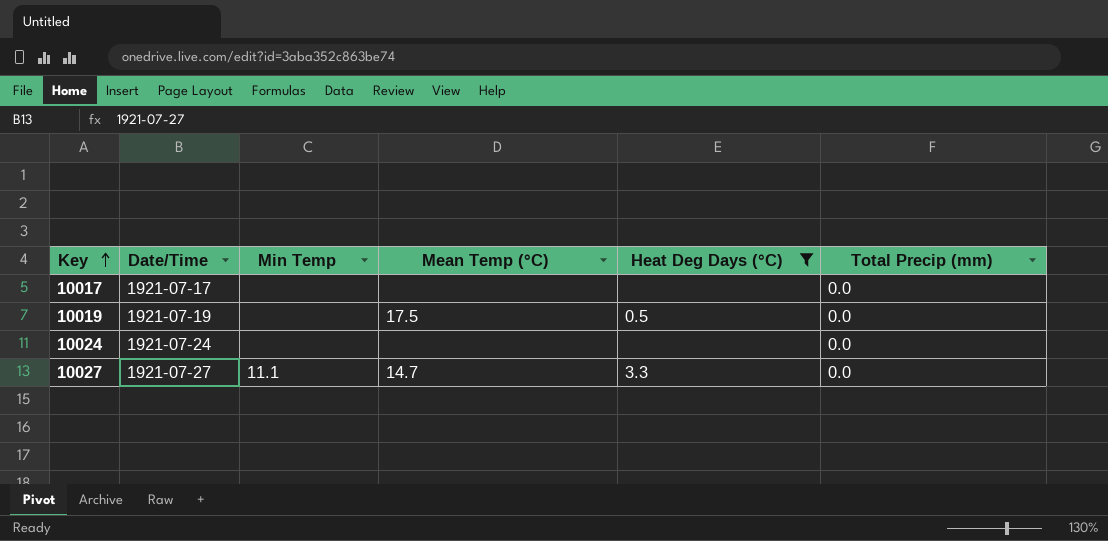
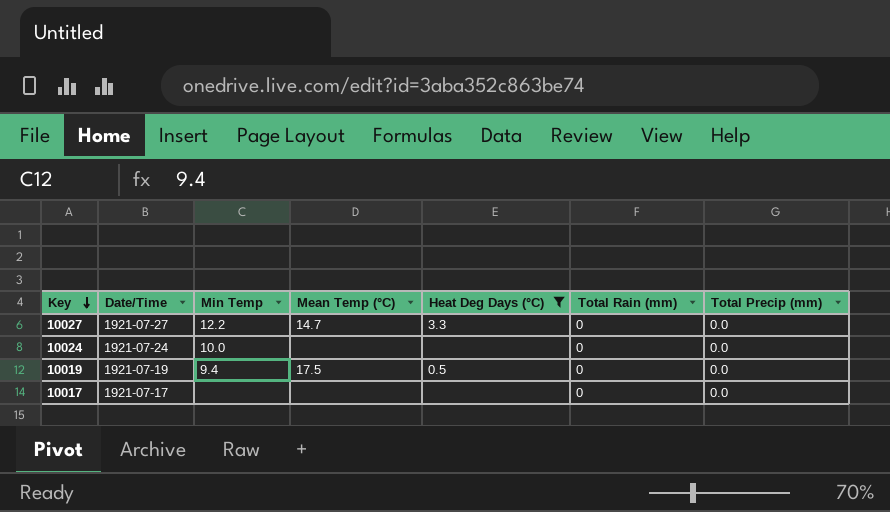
row order: Key ascending -> Key descending
column Total Rain (mm) | position: none -> 6
10027 | Min Temp: 11.1 -> 12.2
10024 | Min Temp: none -> 10.0
10019 | Min Temp: none -> 9.4

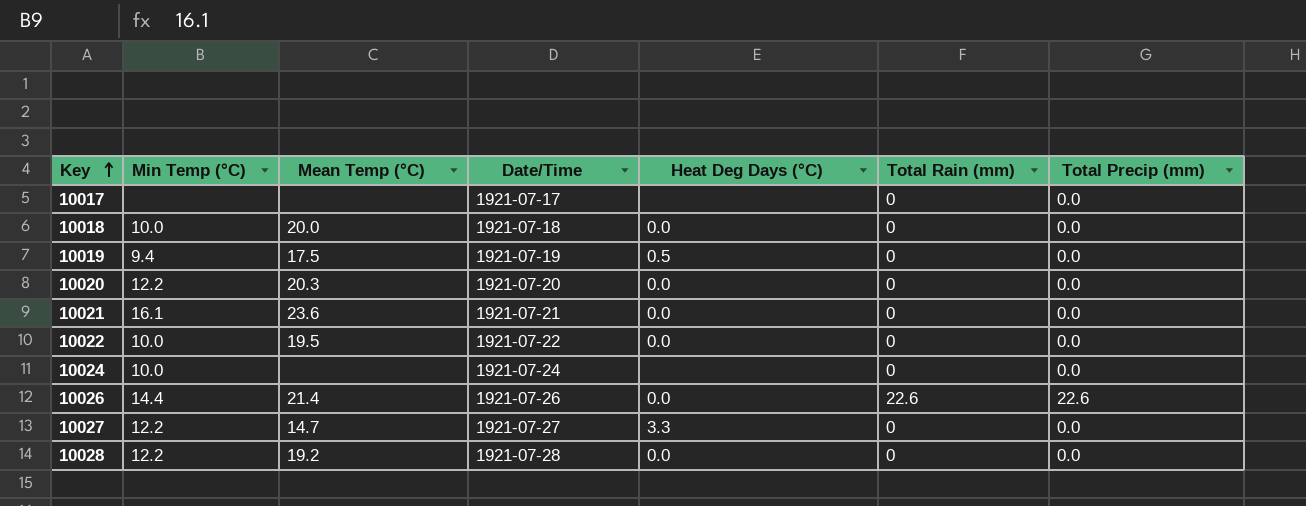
filter: Heat Deg Days (°C) != 0.0 -> none
row order: Key descending -> Key ascending
column name: Min Temp -> Min Temp (°C)
column Date/Time | position: 2 -> 4

